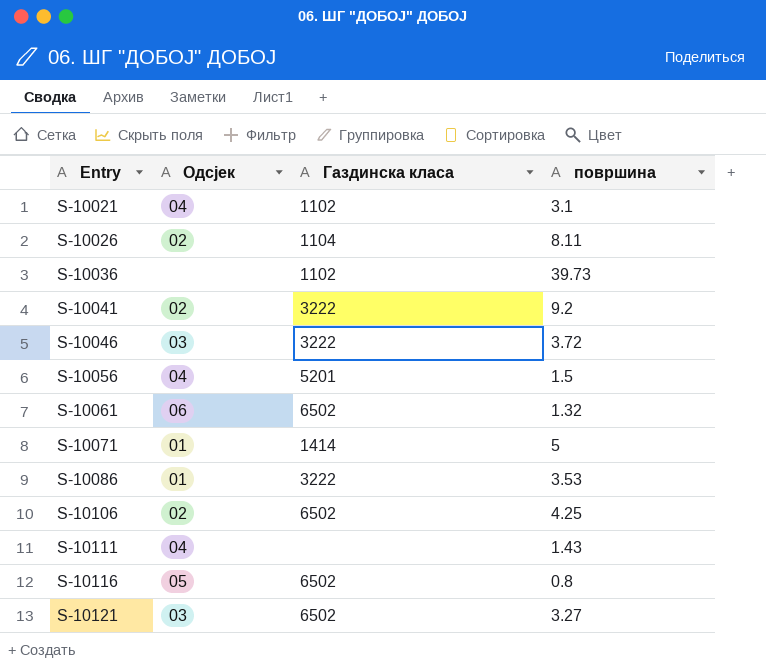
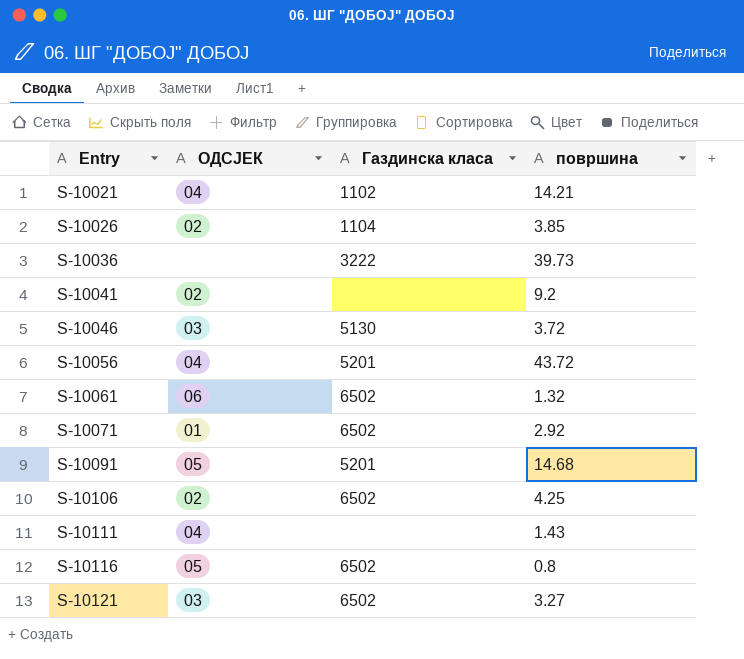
column name: Одсјек -> ОДСЈЕК
row S-10086: 01 | 3222 | 3.53 -> none
S-10021 | површина: 3.1 -> 14.21
S-10026 | површина: 8.11 -> 3.85
S-10036 | Газдинска класа: 1102 -> 3222
S-10041 | Газдинска класа: 3222 -> none
S-10046 | Газдинска класа: 3222 -> 5130
S-10056 | површина: 1.5 -> 43.72
S-10071 | Газдинска класа: 1414 -> 6502
S-10071 | површина: 5 -> 2.92
row S-10091: none -> 05 | 5201 | 14.68

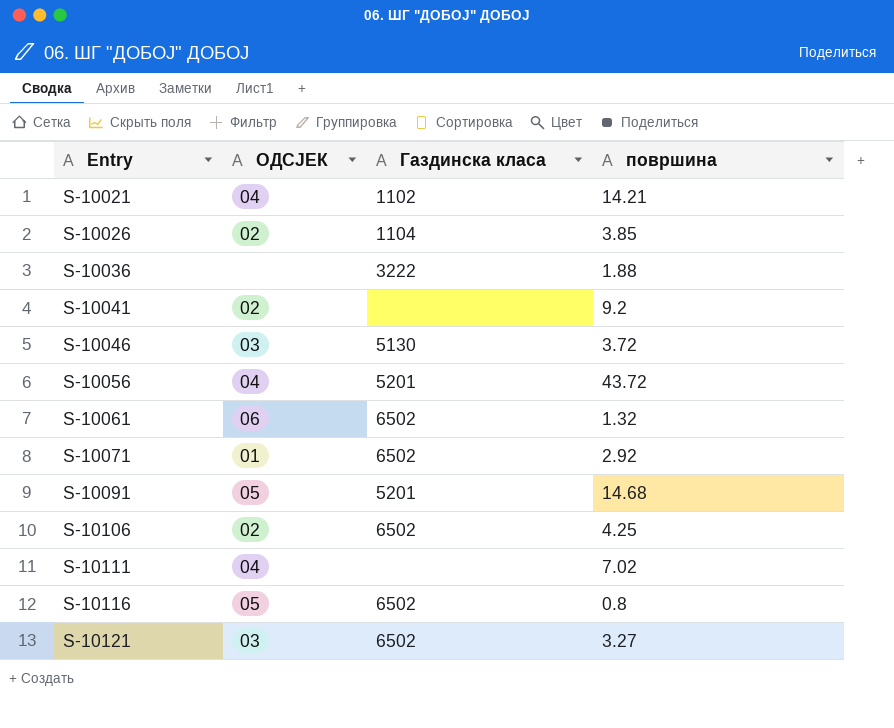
S-10036 | површина: 39.73 -> 1.88
S-10111 | површина: 1.43 -> 7.02

